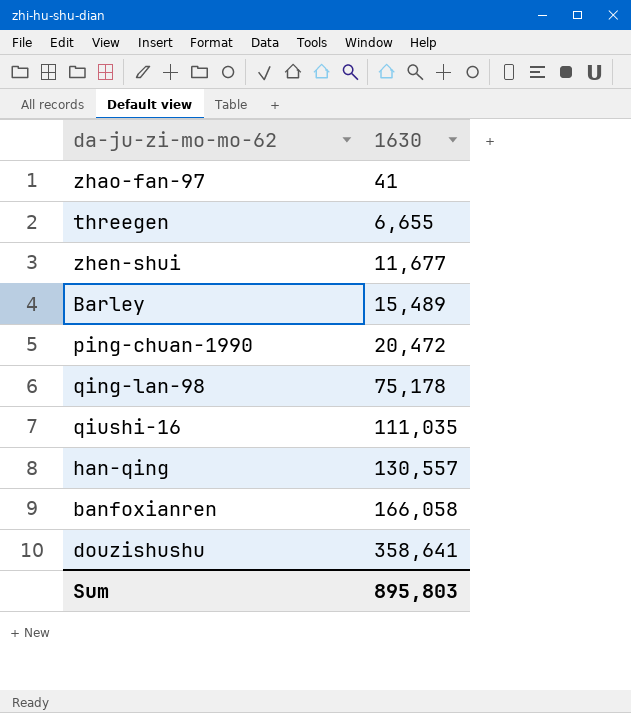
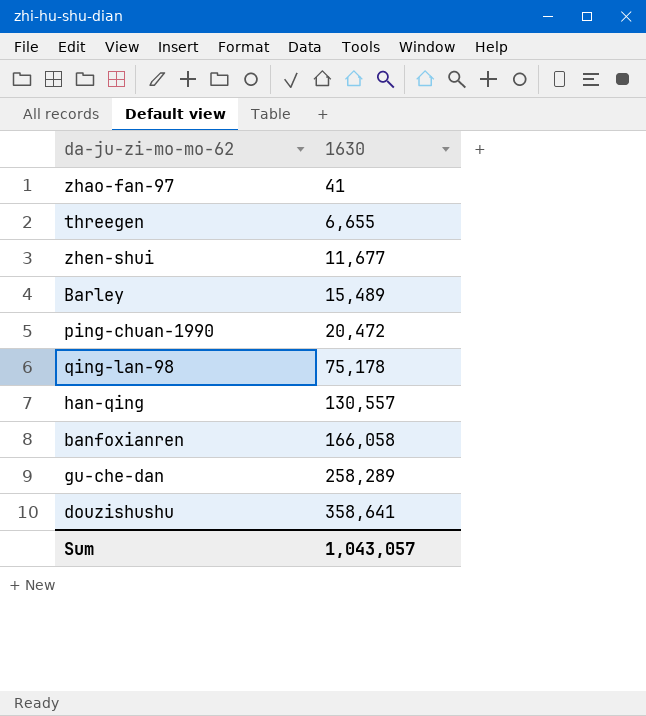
row qiushi-16: 111,035 -> none
row gu-che-dan: none -> 258,289
Sum | 1630: 895,803 -> 1,043,057

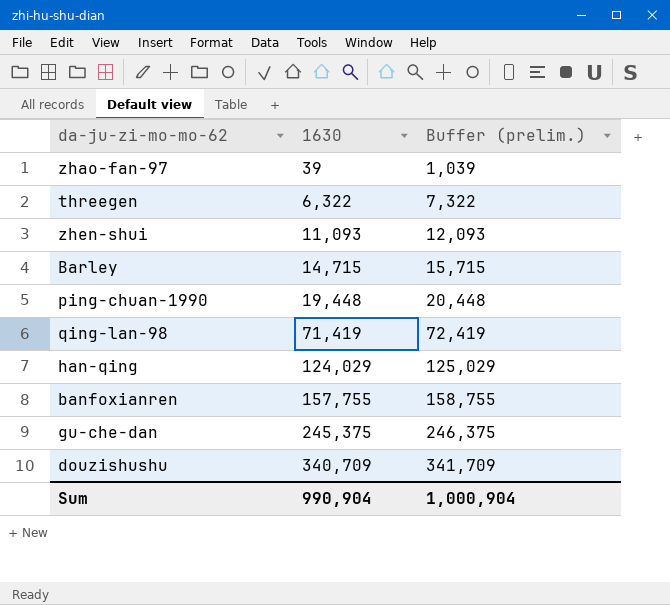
column Buffer (prelim.) | formula: none -> [1630] + 1000
zhao-fan-97 | 1630: 41 -> 39
threegen | 1630: 6,655 -> 6,322
zhen-shui | 1630: 11,677 -> 11,093
Barley | 1630: 15,489 -> 14,715
ping-chuan-1990 | 1630: 20,472 -> 19,448
qing-lan-98 | 1630: 75,178 -> 71,419
han-qing | 1630: 130,557 -> 124,029
banfoxianren | 1630: 166,058 -> 157,755
gu-che-dan | 1630: 258,289 -> 245,375
douzishushu | 1630: 358,641 -> 340,709
Sum | 1630: 1,043,057 -> 990,904

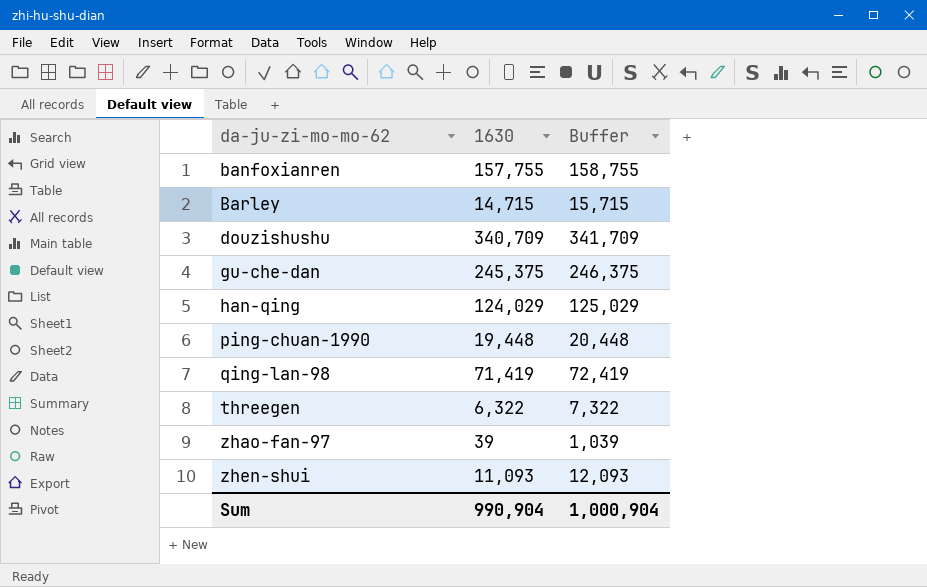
row order: 1630 ascending -> da-ju-zi-mo-mo-62 ascending
column name: Buffer (prelim.) -> Buffer

